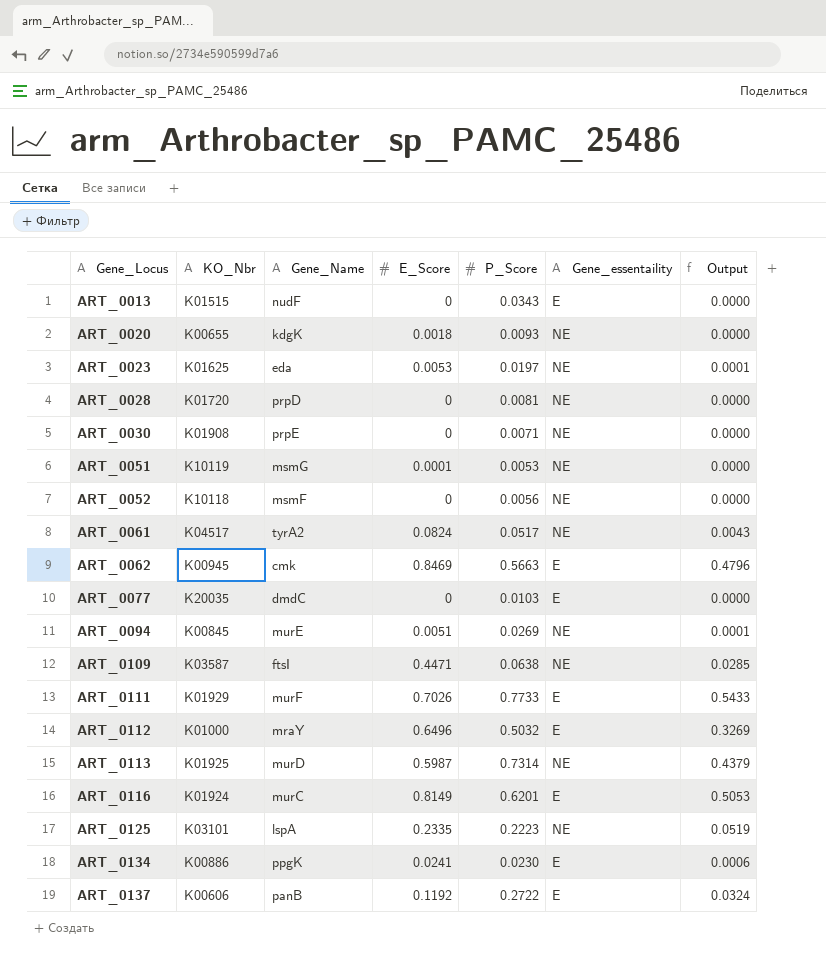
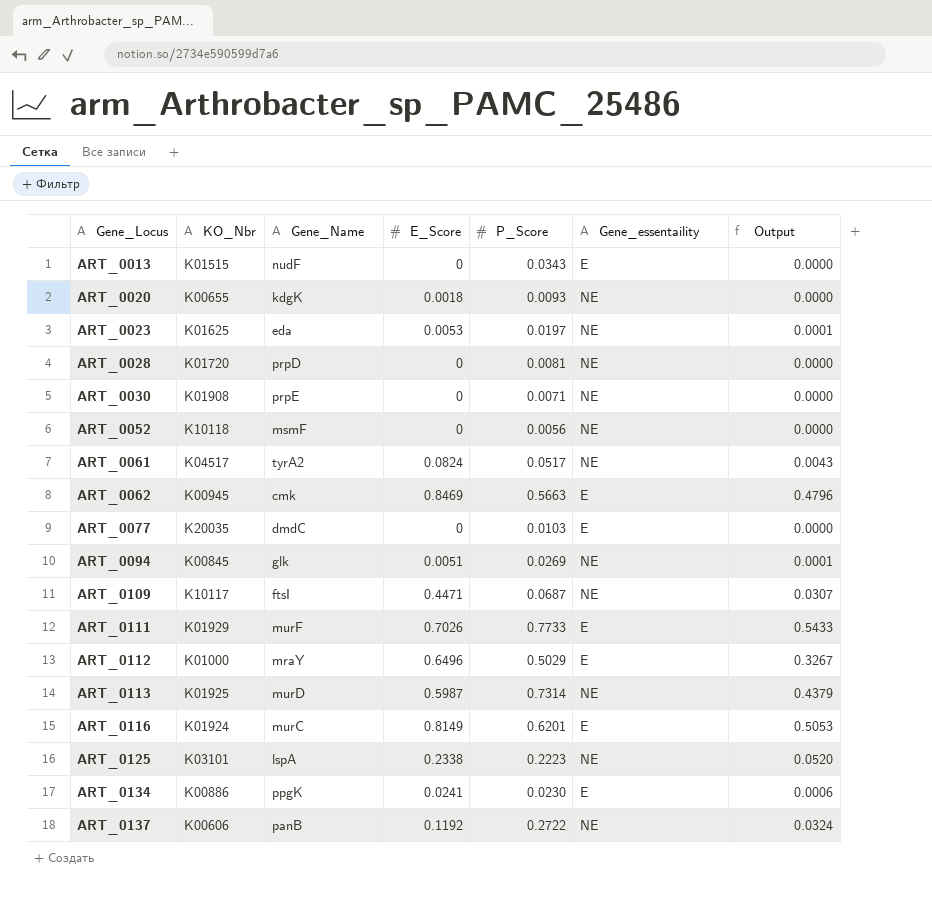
row ART_0051: K10119 | msmG | 0.0001 | 0.0053 | NE | 0.0000 -> none
ART_0094 | Gene_Name: murE -> glk
ART_0109 | KO_Nbr: K03587 -> K10117
ART_0109 | P_Score: 0.0638 -> 0.0687
ART_0109 | Output: 0.0285 -> 0.0307
ART_0112 | P_Score: 0.5032 -> 0.5029
ART_0112 | Output: 0.3269 -> 0.3267
ART_0125 | E_Score: 0.2335 -> 0.2338
ART_0125 | Output: 0.0519 -> 0.0520
ART_0137 | Gene_essentaility: E -> NE

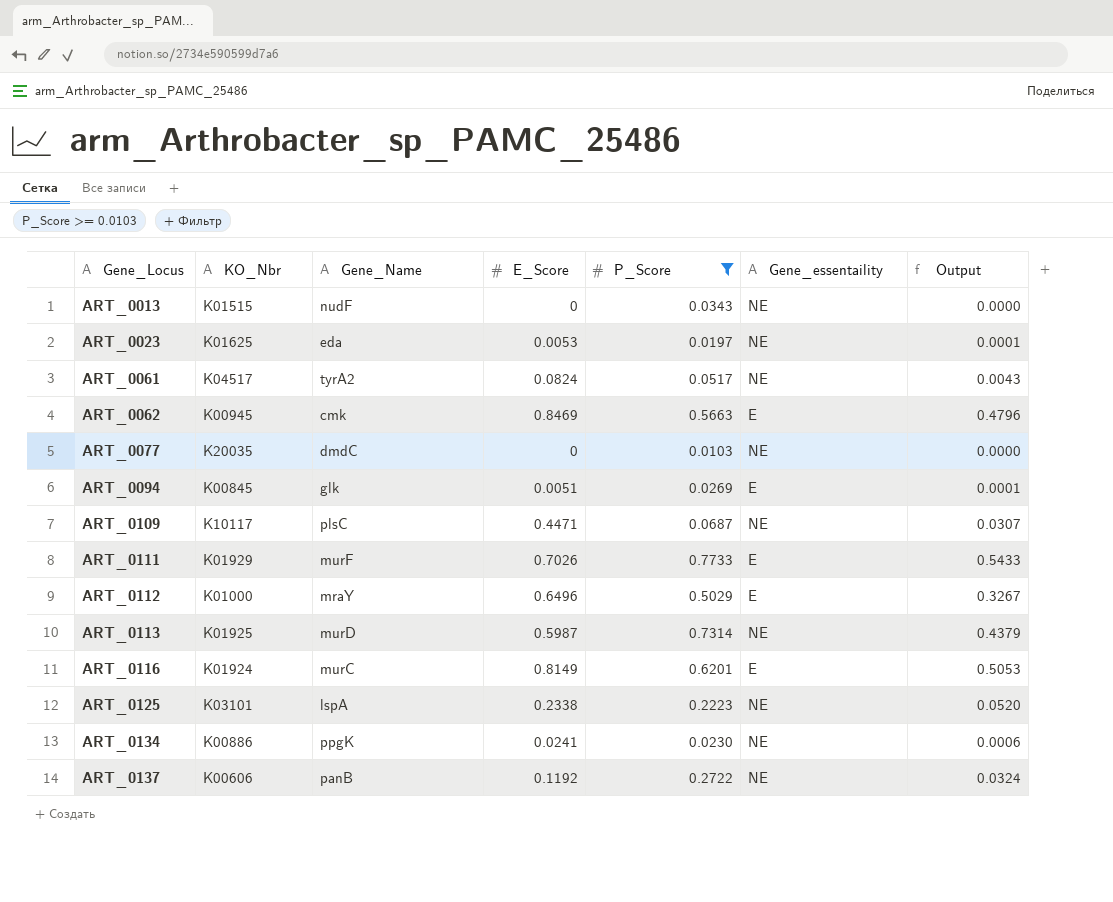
filter: none -> P_Score >= 0.0103
ART_0013 | Gene_essentaility: E -> NE
ART_0077 | Gene_essentaility: E -> NE
ART_0094 | Gene_essentaility: NE -> E
ART_0109 | Gene_Name: ftsI -> plsC
ART_0134 | Gene_essentaility: E -> NE

